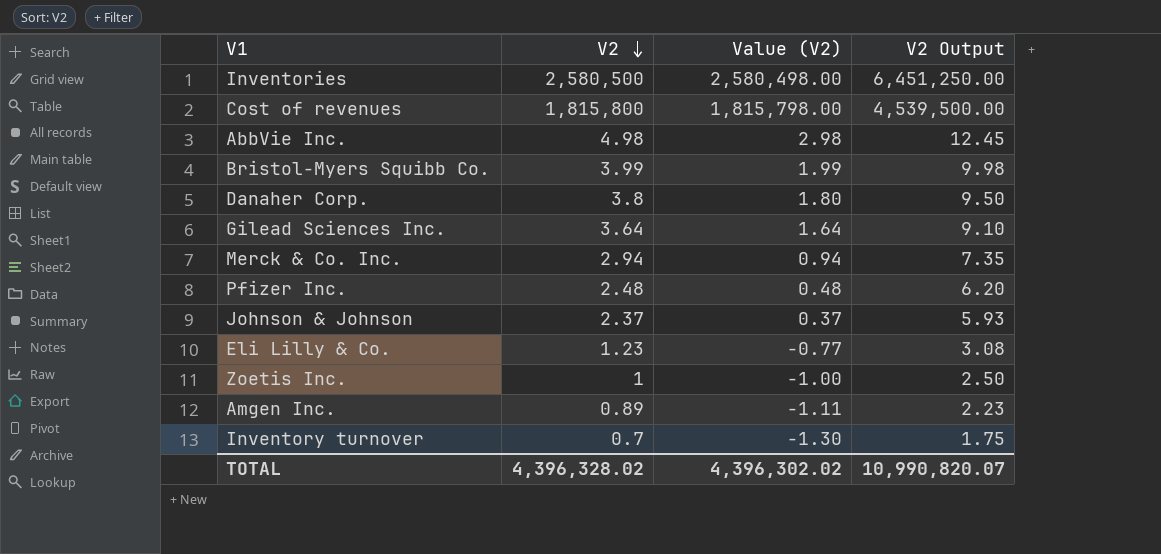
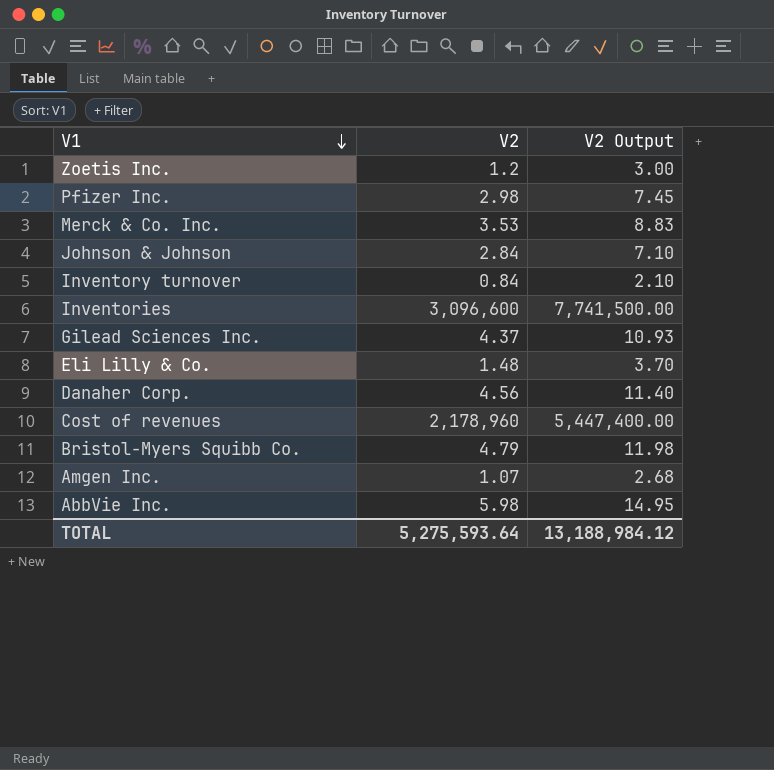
row order: V2 descending -> V1 descending
column Value (V2) | formula: [V2] - 2 -> none
Zoetis Inc. | V2: 1 -> 1.2
Zoetis Inc. | V2 Output: 2.50 -> 3.00
Pfizer Inc. | V2: 2.48 -> 2.98
Pfizer Inc. | V2 Output: 6.20 -> 7.45
Merck & Co. Inc. | V2: 2.94 -> 3.53
Merck & Co. Inc. | V2 Output: 7.35 -> 8.83
Johnson & Johnson | V2: 2.37 -> 2.84
Johnson & Johnson | V2 Output: 5.93 -> 7.10
Inventory turnover | V2: 0.7 -> 0.84
Inventory turnover | V2 Output: 1.75 -> 2.10
Inventories | V2: 2,580,500 -> 3,096,600
Inventories | V2 Output: 6,451,250.00 -> 7,741,500.00
Gilead Sciences Inc. | V2: 3.64 -> 4.37
Gilead Sciences Inc. | V2 Output: 9.10 -> 10.93
Eli Lilly & Co. | V2: 1.23 -> 1.48
Eli Lilly & Co. | V2 Output: 3.08 -> 3.70
Danaher Corp. | V2: 3.8 -> 4.56
Danaher Corp. | V2 Output: 9.50 -> 11.40
Cost of revenues | V2: 1,815,800 -> 2,178,960
Cost of revenues | V2 Output: 4,539,500.00 -> 5,447,400.00
Bristol-Myers Squibb Co. | V2: 3.99 -> 4.79
Bristol-Myers Squibb Co. | V2 Output: 9.98 -> 11.98
Amgen Inc. | V2: 0.89 -> 1.07
Amgen Inc. | V2 Output: 2.23 -> 2.68
AbbVie Inc. | V2: 4.98 -> 5.98
AbbVie Inc. | V2 Output: 12.45 -> 14.95
TOTAL | V2: 4,396,328.02 -> 5,275,593.64
TOTAL | V2 Output: 10,990,820.07 -> 13,188,984.12

